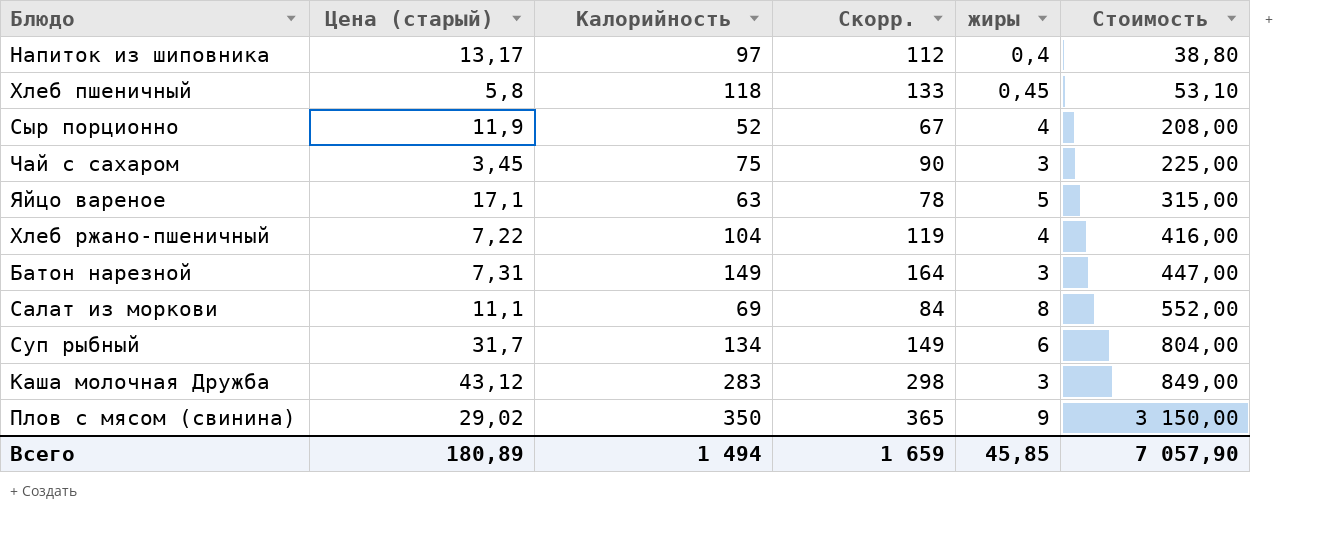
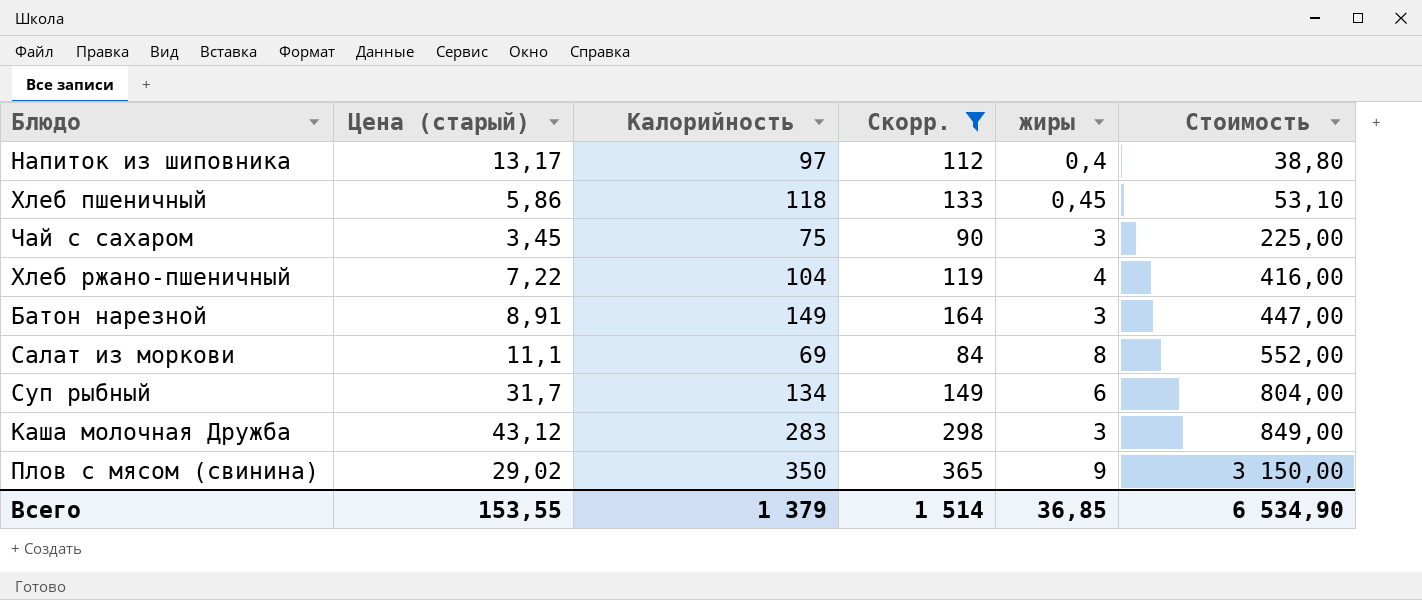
filter: none -> Скорр. >= 84
Хлеб пшеничный | Цена (старый): 5,8 -> 5,86
Батон нарезной | Цена (старый): 7,31 -> 8,91
Всего | Цена (старый): 180,89 -> 153,55
Всего | Калорийность: 1 494 -> 1 379
Всего | Скорр.: 1 659 -> 1 514
Всего | жиры: 45,85 -> 36,85
Всего | Стоимость: 7 057,90 -> 6 534,90

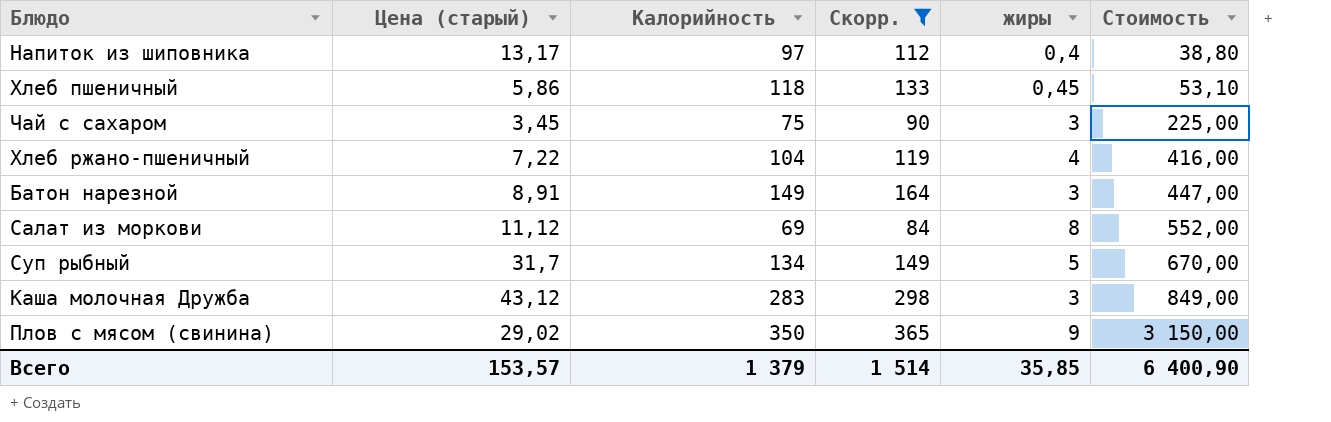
Салат из моркови | Цена (старый): 11,1 -> 11,12
Суп рыбный | жиры: 6 -> 5
Суп рыбный | Стоимость: 804,00 -> 670,00
Всего | Цена (старый): 153,55 -> 153,57
Всего | жиры: 36,85 -> 35,85
Всего | Стоимость: 6 534,90 -> 6 400,90

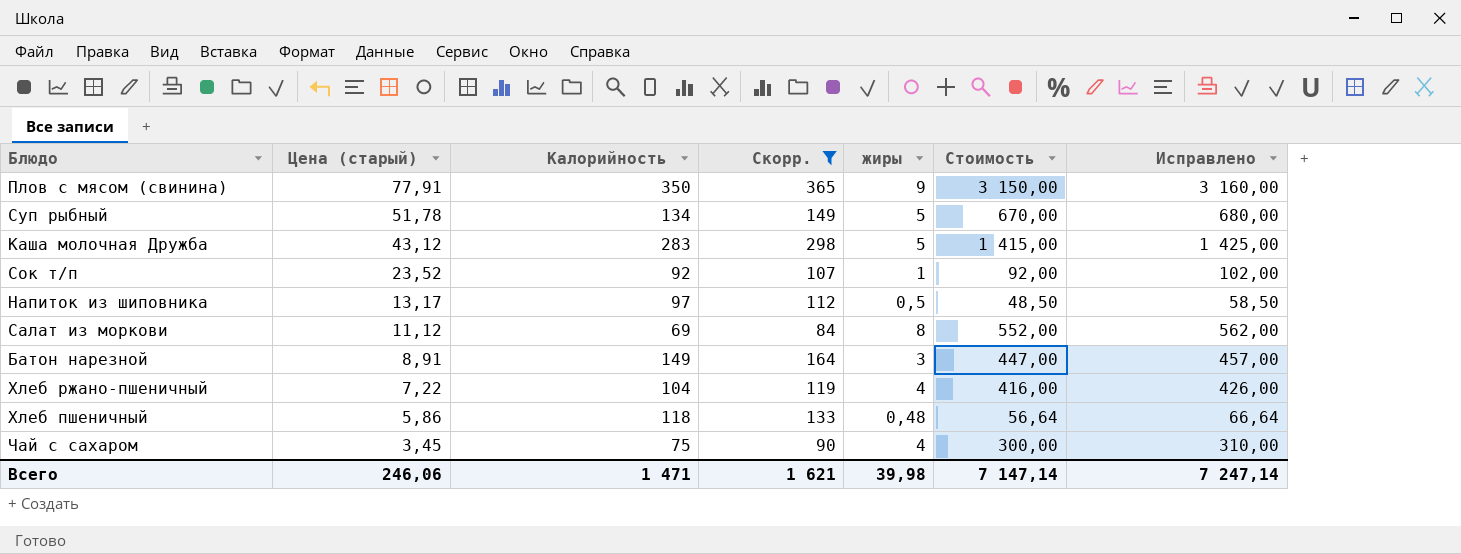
row order: Стоимость ascending -> Цена (старый) descending
column Исправлено | formula: none -> [Стоимость] + 10
Плов с мясом (свинина) | Цена (старый): 29,02 -> 77,91
Суп рыбный | Цена (старый): 31,7 -> 51,78
Каша молочная Дружба | жиры: 3 -> 5
Каша молочная Дружба | Стоимость: 849,00 -> 1 415,00
row Сок т/п: none -> 23,52 | 92 | 107 | 1 | 92,00 | 102,00
Напиток из шиповника | жиры: 0,4 -> 0,5
Напиток из шиповника | Стоимость: 38,80 -> 48,50
Хлеб пшеничный | жиры: 0,45 -> 0,48
Хлеб пшеничный | Стоимость: 53,10 -> 56,64
Чай с сахаром | жиры: 3 -> 4
Чай с сахаром | Стоимость: 225,00 -> 300,00
Всего | Цена (старый): 153,57 -> 246,06
Всего | Калорийность: 1 379 -> 1 471
Всего | Скорр.: 1 514 -> 1 621
Всего | жиры: 35,85 -> 39,98
Всего | Стоимость: 6 400,90 -> 7 147,14

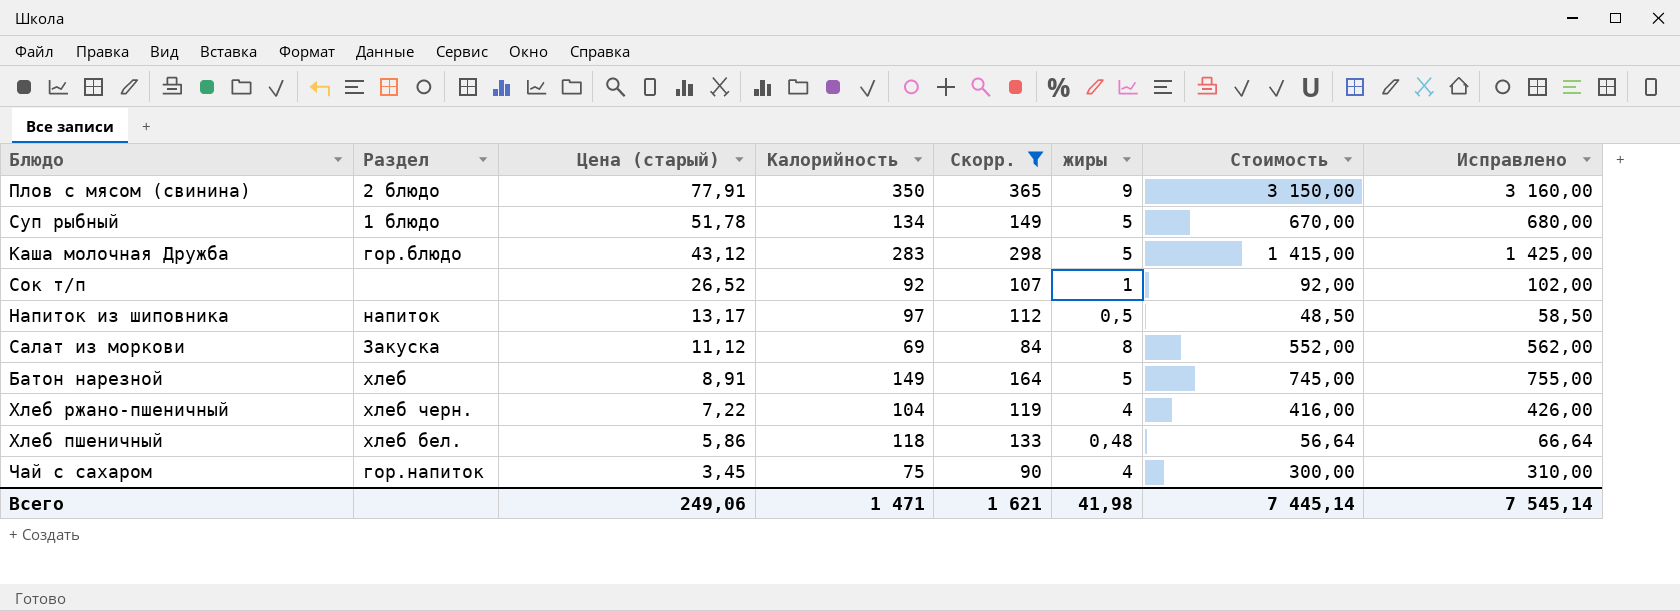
column Раздел | position: none -> 2
Сок т/п | Цена (старый): 23,52 -> 26,52
Батон нарезной | жиры: 3 -> 5
Батон нарезной | Стоимость: 447,00 -> 745,00
Батон нарезной | Исправлено: 457,00 -> 755,00
Всего | Цена (старый): 246,06 -> 249,06
Всего | жиры: 39,98 -> 41,98
Всего | Стоимость: 7 147,14 -> 7 445,14
Всего | Исправлено: 7 247,14 -> 7 545,14

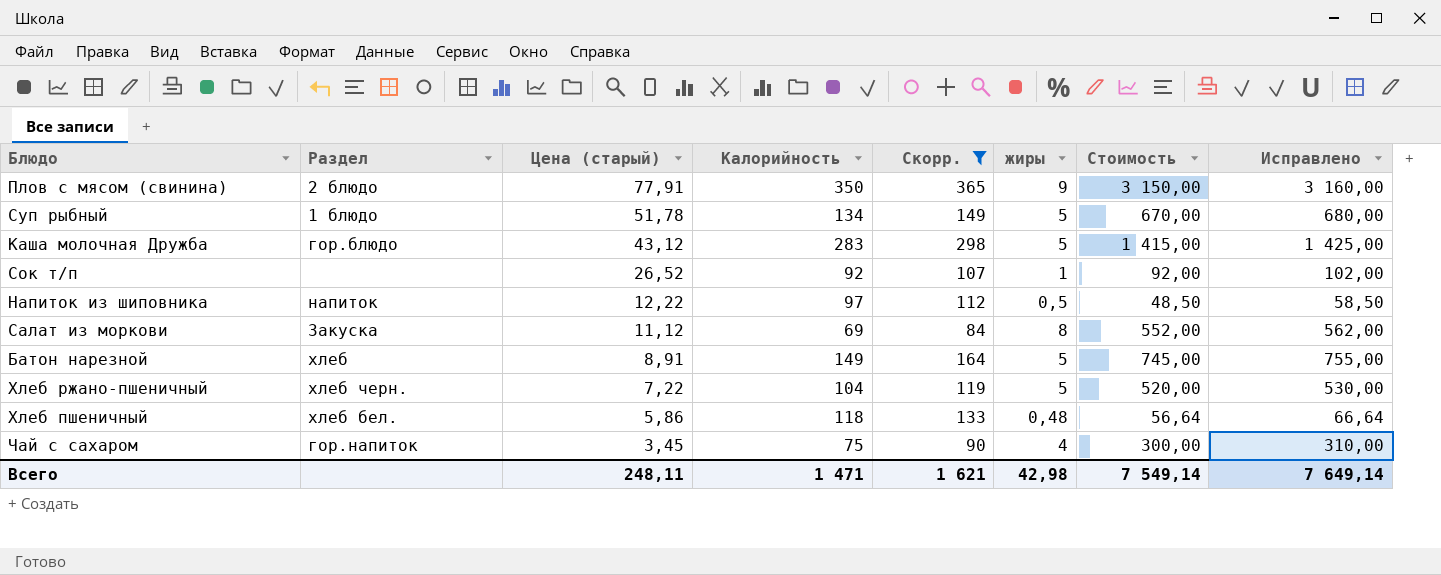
Напиток из шиповника | Цена (старый): 13,17 -> 12,22
Хлеб ржано-пшеничный | жиры: 4 -> 5
Хлеб ржано-пшеничный | Стоимость: 416,00 -> 520,00
Хлеб ржано-пшеничный | Исправлено: 426,00 -> 530,00
Всего | Цена (старый): 249,06 -> 248,11
Всего | жиры: 41,98 -> 42,98
Всего | Стоимость: 7 445,14 -> 7 549,14
Всего | Исправлено: 7 545,14 -> 7 649,14

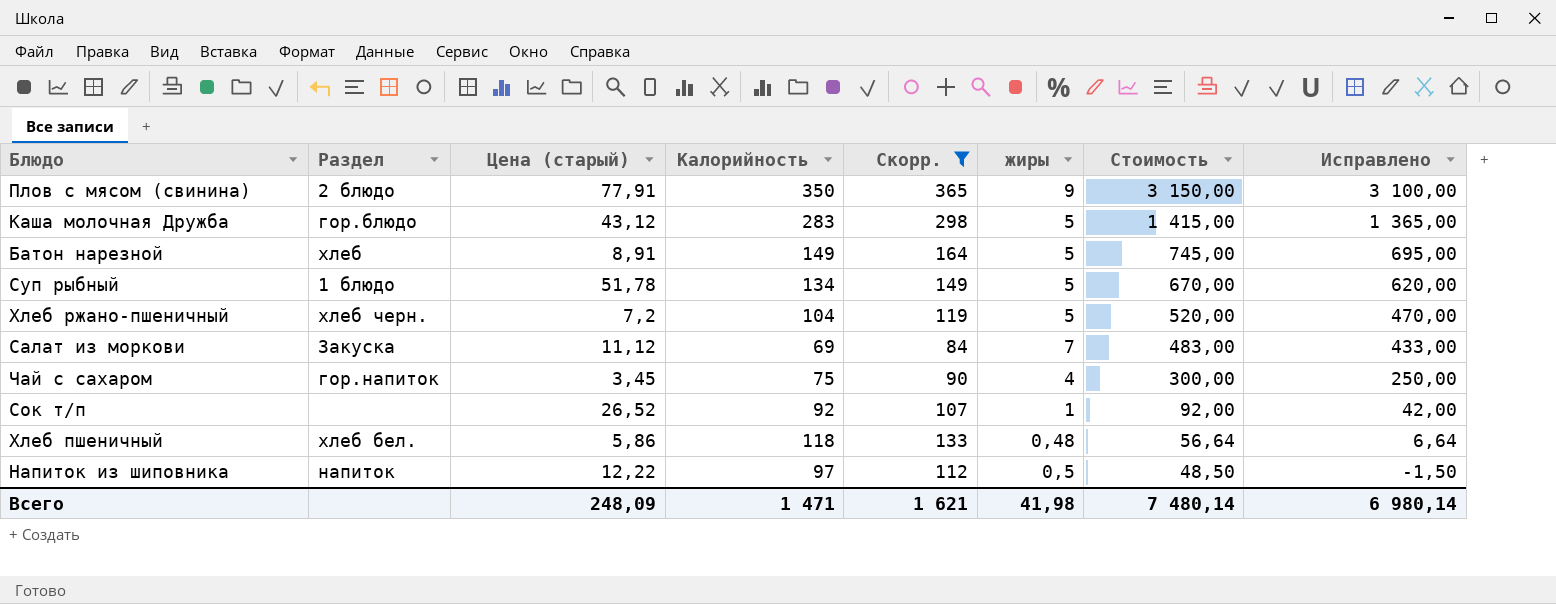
row order: Цена (старый) descending -> Стоимость descending
column Исправлено | formula: [Стоимость] + 10 -> [Стоимость] - 50
Хлеб ржано-пшеничный | Цена (старый): 7,22 -> 7,2
Салат из моркови | жиры: 8 -> 7
Салат из моркови | Стоимость: 552,00 -> 483,00
Всего | Цена (старый): 248,11 -> 248,09
Всего | жиры: 42,98 -> 41,98
Всего | Стоимость: 7 549,14 -> 7 480,14
Всего | Исправлено: 7 649,14 -> 6 980,14

